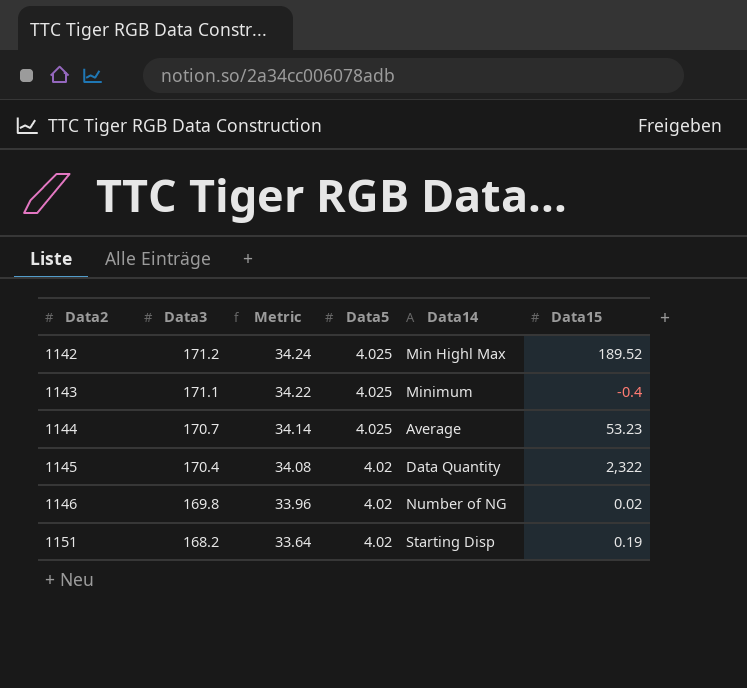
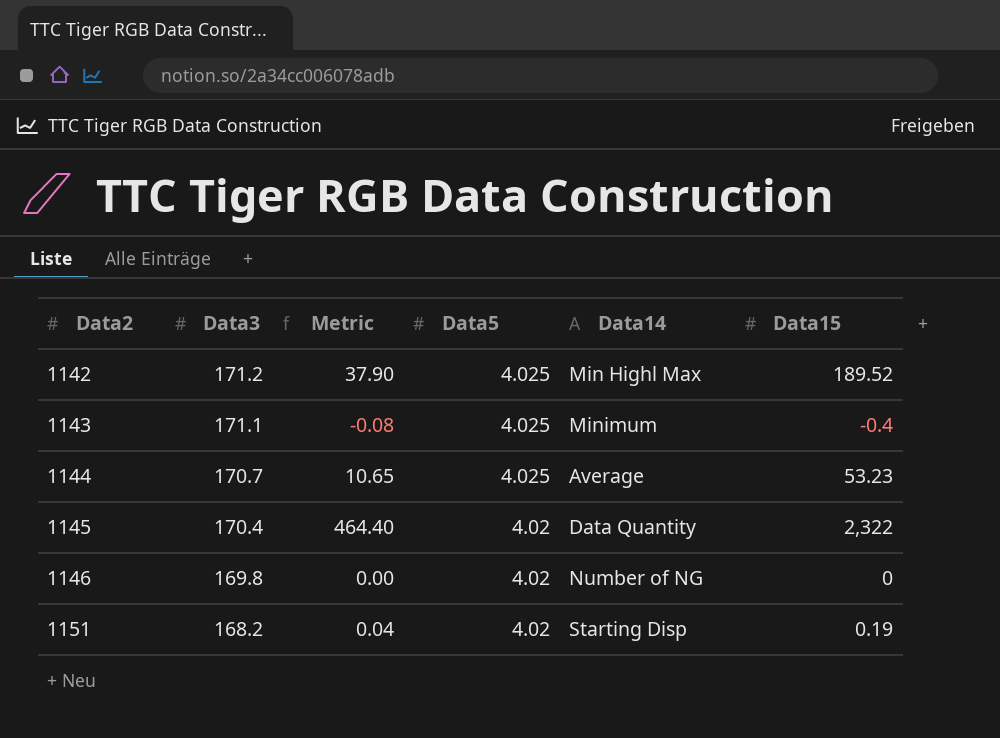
column Metric | formula: [Data3] * 0.2 -> [Data15] * 0.2
1146 | Data15: 0.02 -> 0

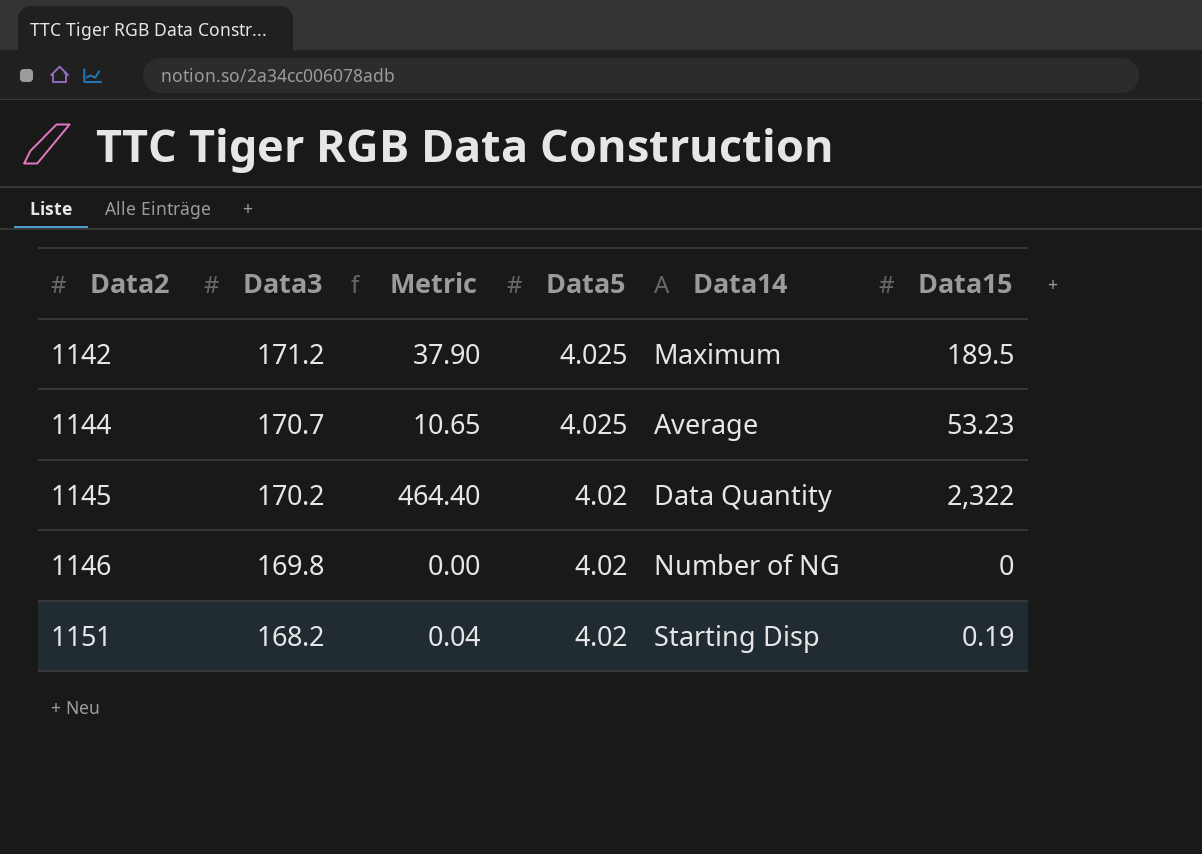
row 1143: 171.1 | -0.08 | 4.025 | Minimum | -0.4 -> none
1142 | Data14: Min Highl Max -> Maximum
1142 | Data15: 189.52 -> 189.5
1145 | Data3: 170.4 -> 170.2

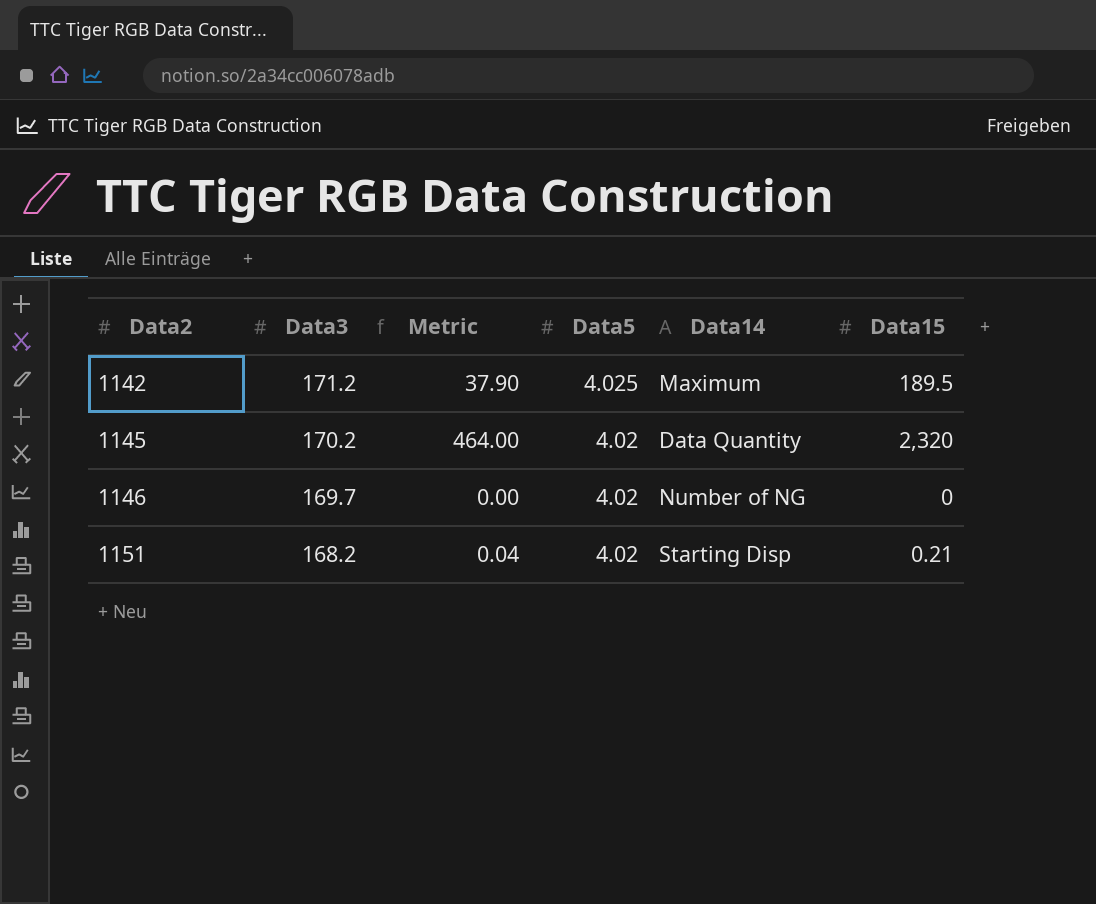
row 1144: 170.7 | 10.65 | 4.025 | Average | 53.23 -> none
1145 | Metric: 464.40 -> 464.00
1145 | Data15: 2,322 -> 2,320
1146 | Data3: 169.8 -> 169.7
1151 | Data15: 0.19 -> 0.21

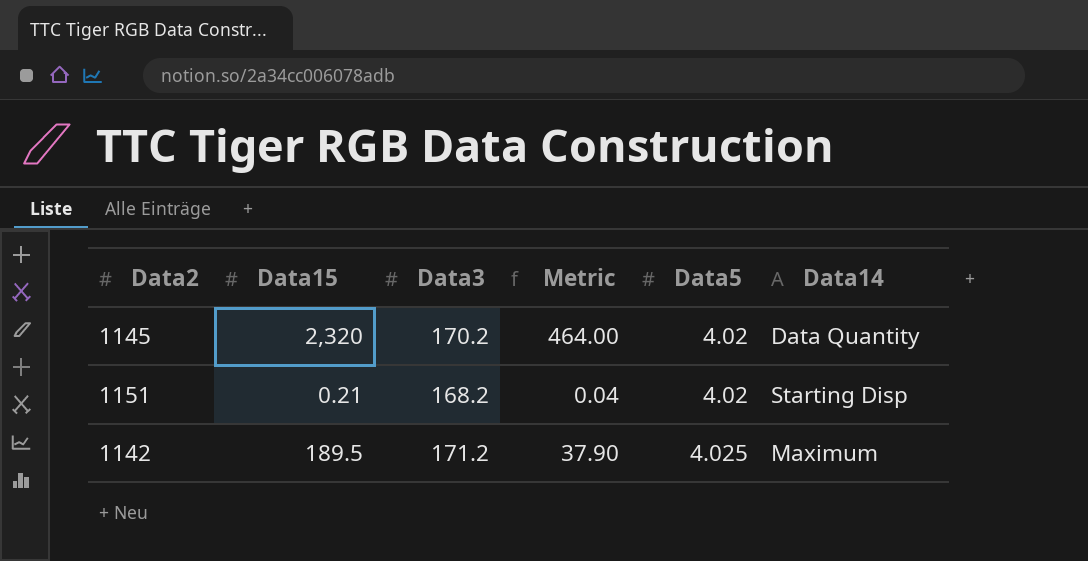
row order: Data2 ascending -> Data5 ascending
column Data15 | position: 6 -> 2
row 1146: 169.7 | 0.00 | 4.02 | Number of NG | 0 -> none

